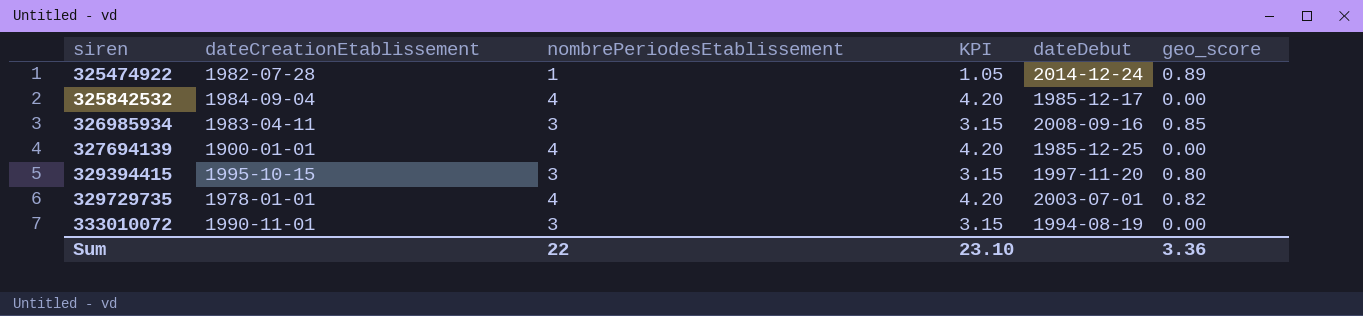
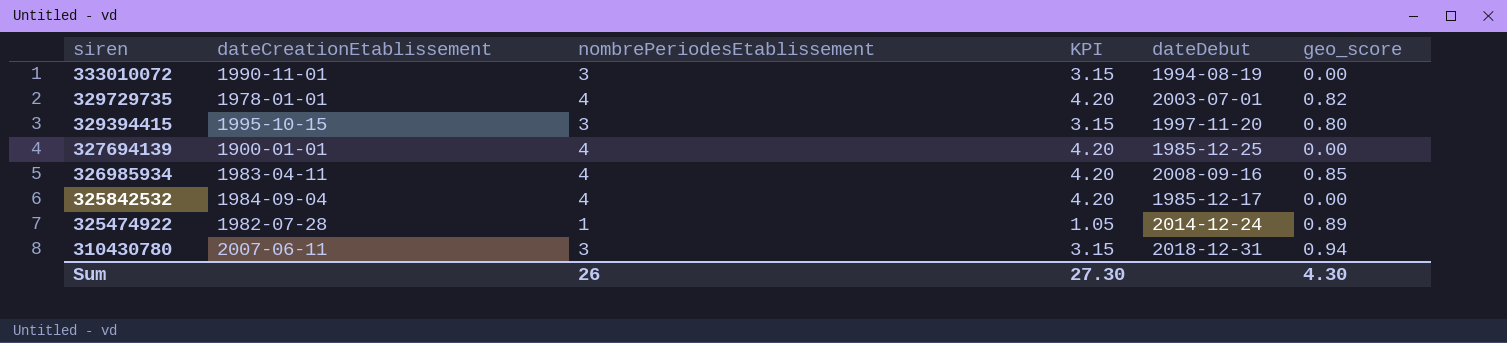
row order: siren ascending -> siren descending
326985934 | nombrePeriodesEtablissement: 3 -> 4
326985934 | KPI: 3.15 -> 4.20
row 310430780: none -> 2007-06-11 | 3 | 3.15 | 2018-12-31 | 0.94
Sum | nombrePeriodesEtablissement: 22 -> 26
Sum | KPI: 23.10 -> 27.30
Sum | geo_score: 3.36 -> 4.30

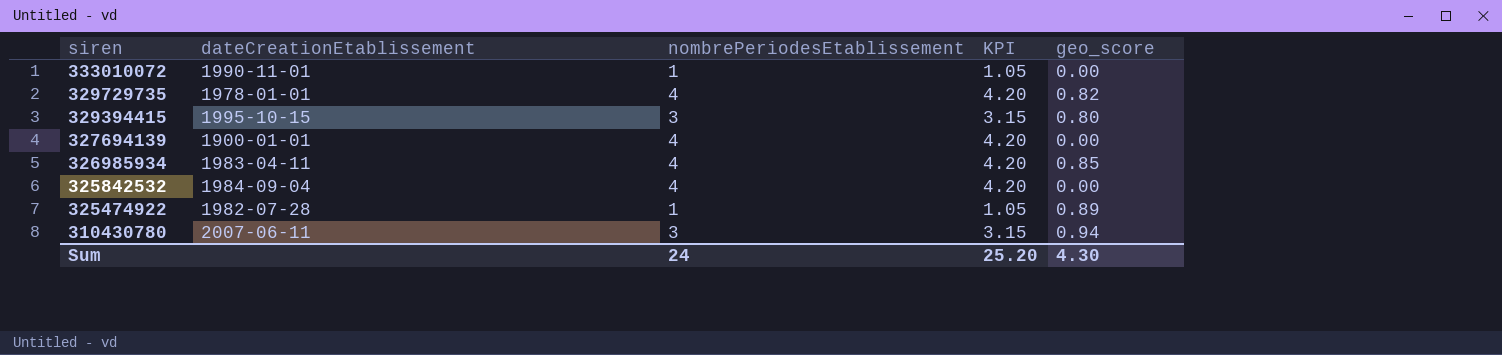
column dateDebut | position: 5 -> none
333010072 | nombrePeriodesEtablissement: 3 -> 1
333010072 | KPI: 3.15 -> 1.05
Sum | nombrePeriodesEtablissement: 26 -> 24
Sum | KPI: 27.30 -> 25.20

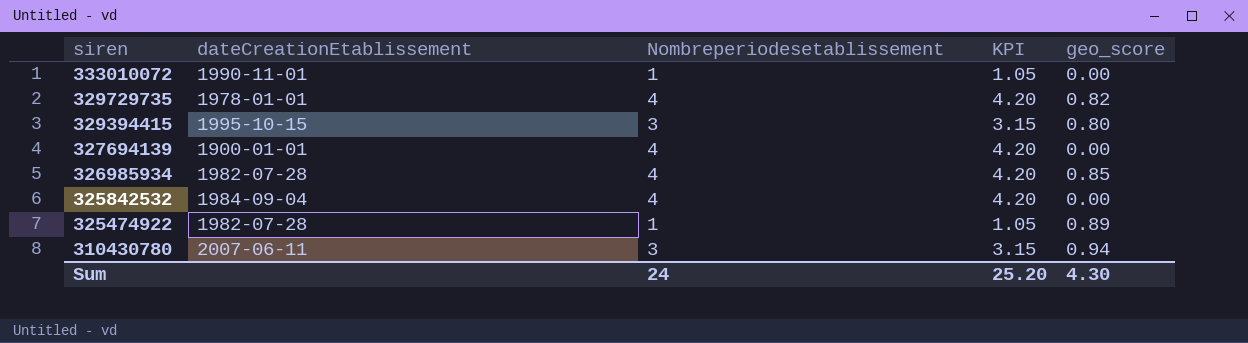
column name: nombrePeriodesEtablissement -> Nombreperiodesetablissement
326985934 | dateCreationEtablissement: 1983-04-11 -> 1982-07-28

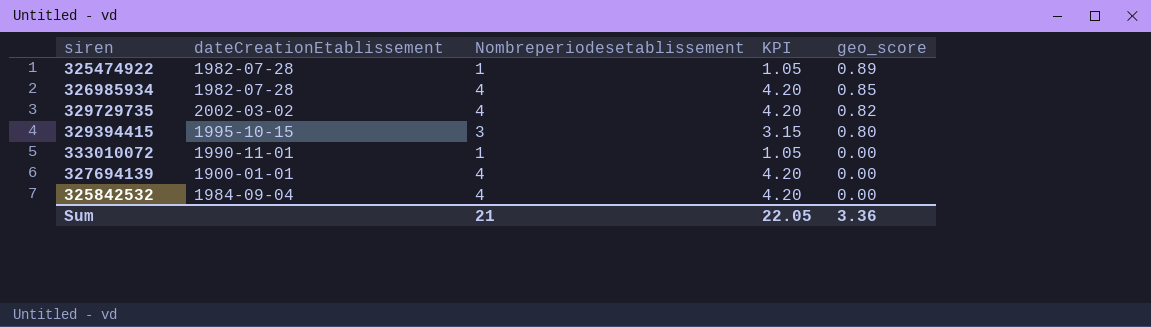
row order: siren descending -> geo_score descending
row 310430780: 2007-06-11 | 3 | 3.15 | 0.94 -> none
329729735 | dateCreationEtablissement: 1978-01-01 -> 2002-03-02
Sum | Nombreperiodesetablissement: 24 -> 21
Sum | KPI: 25.20 -> 22.05
Sum | geo_score: 4.30 -> 3.36

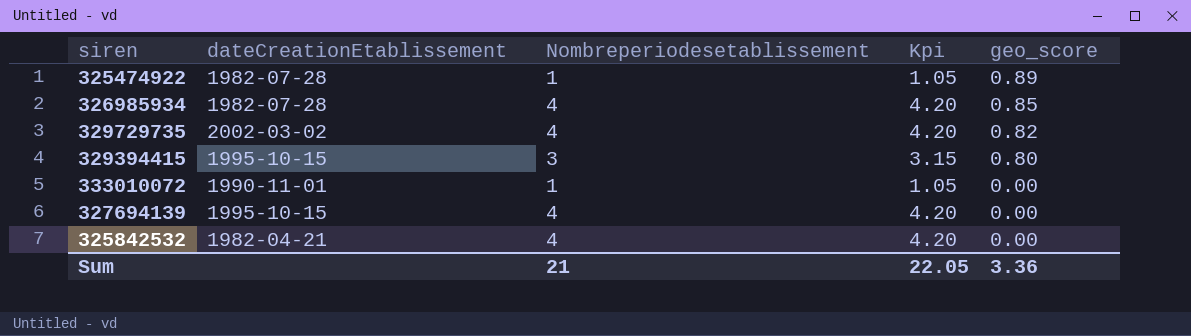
column name: KPI -> Kpi
327694139 | dateCreationEtablissement: 1900-01-01 -> 1995-10-15
325842532 | dateCreationEtablissement: 1984-09-04 -> 1982-04-21

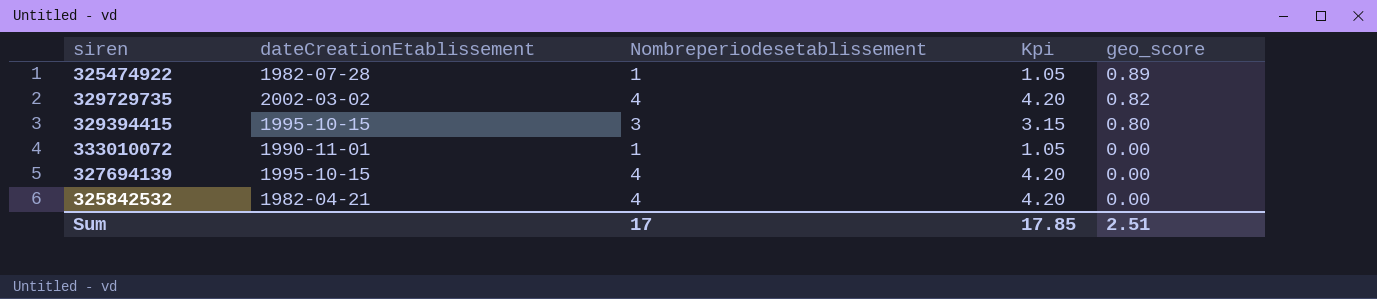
row 326985934: 1982-07-28 | 4 | 4.20 | 0.85 -> none
Sum | Nombreperiodesetablissement: 21 -> 17
Sum | Kpi: 22.05 -> 17.85
Sum | geo_score: 3.36 -> 2.51

